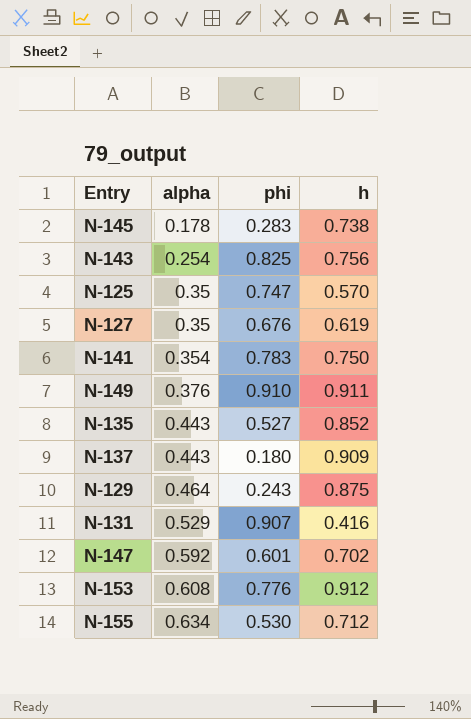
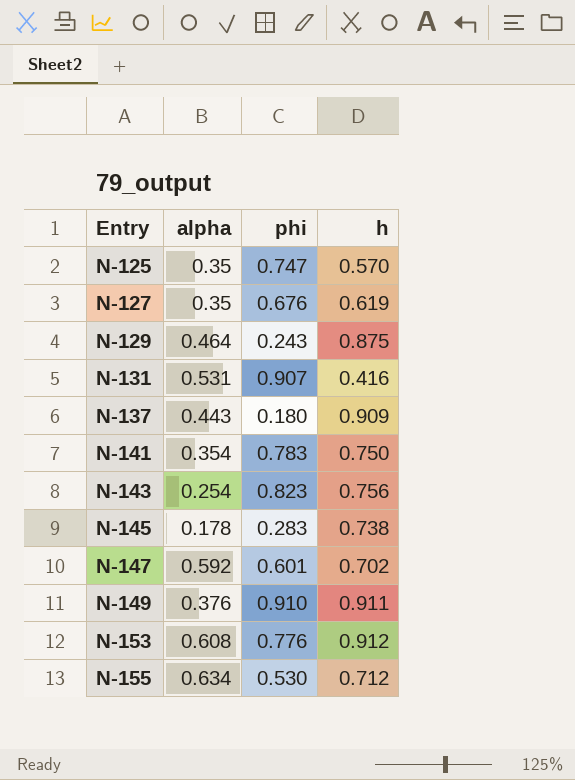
row order: alpha ascending -> Entry ascending
row N-135: 0.443 | 0.527 | 0.852 -> none
N-131 | alpha: 0.529 -> 0.531
N-143 | phi: 0.825 -> 0.823

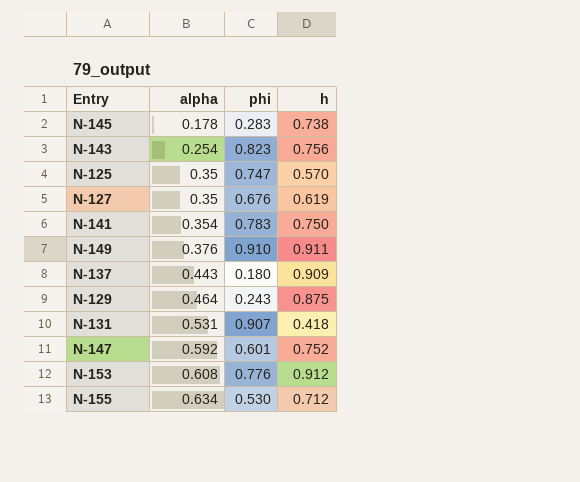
row order: Entry ascending -> alpha ascending
N-131 | h: 0.416 -> 0.418
N-147 | h: 0.702 -> 0.752

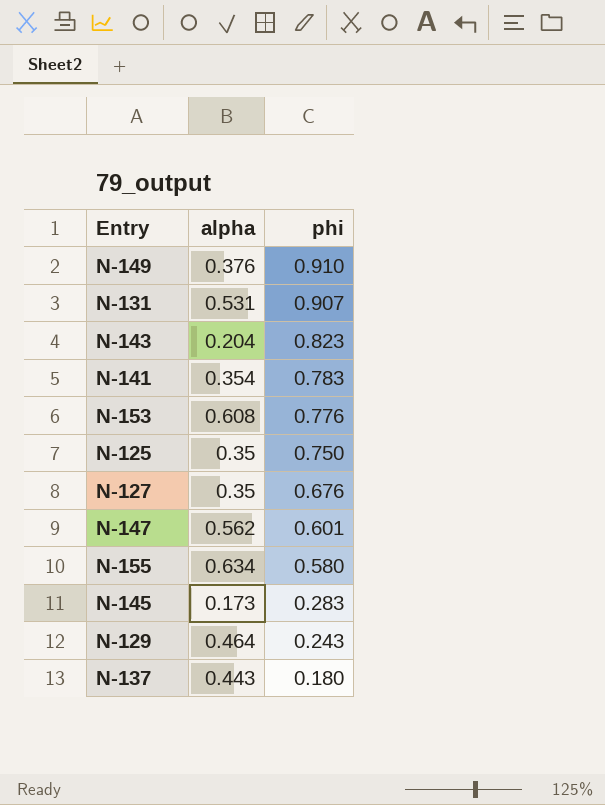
row order: alpha ascending -> phi descending
column h | position: 4 -> none
N-143 | alpha: 0.254 -> 0.204
N-125 | phi: 0.747 -> 0.750
N-147 | alpha: 0.592 -> 0.562
N-155 | phi: 0.530 -> 0.580
N-145 | alpha: 0.178 -> 0.173

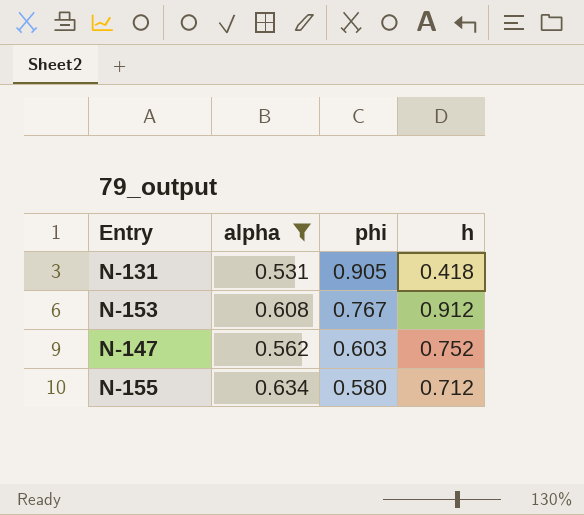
filter: none -> alpha >= 0.531
column h | position: none -> 4
N-131 | phi: 0.907 -> 0.905
N-153 | phi: 0.776 -> 0.767
N-147 | phi: 0.601 -> 0.603

